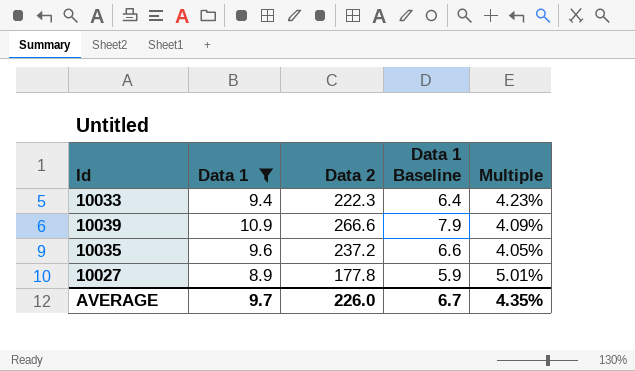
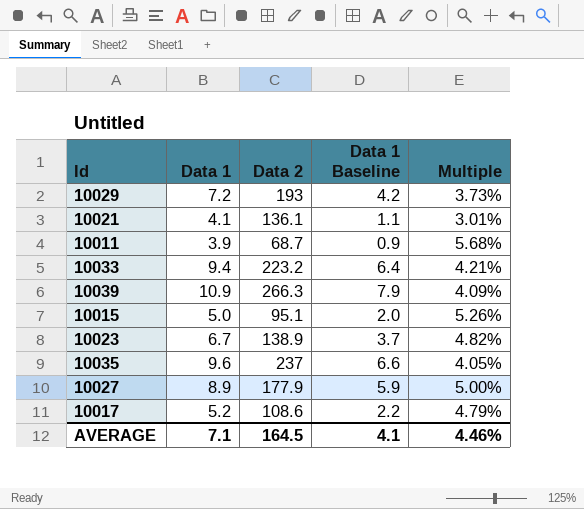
filter: Data 1 >= 8.9 -> none
10033 | Data 2: 222.3 -> 223.2
10033 | Multiple: 4.23% -> 4.21%
10039 | Data 2: 266.6 -> 266.3
10035 | Data 2: 237.2 -> 237
10027 | Data 2: 177.8 -> 177.9
10027 | Multiple: 5.01% -> 5.00%
AVERAGE | Data 1: 9.7 -> 7.1
AVERAGE | Data 2: 226.0 -> 164.5
AVERAGE | Data 1 Baseline: 6.7 -> 4.1
AVERAGE | Multiple: 4.35% -> 4.46%

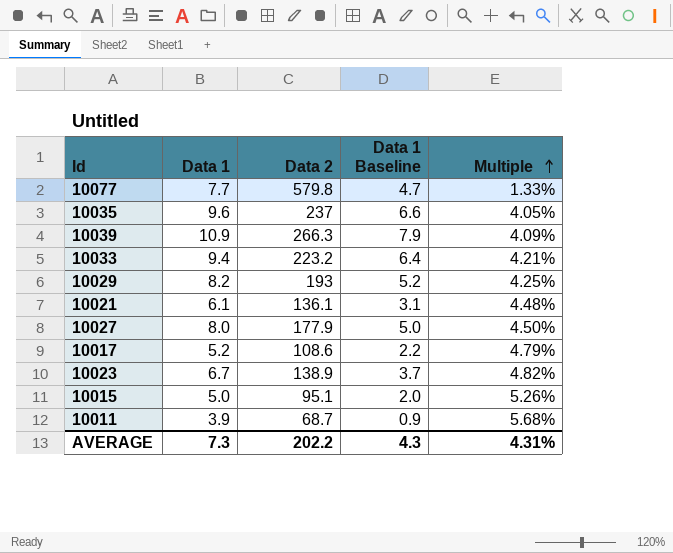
row order: none -> Multiple ascending
row 10077: none -> 7.7 | 579.8 | 4.7 | 1.33%
10029 | Data 1: 7.2 -> 8.2
10029 | Data 1 Baseline: 4.2 -> 5.2
10029 | Multiple: 3.73% -> 4.25%
10021 | Data 1: 4.1 -> 6.1
10021 | Data 1 Baseline: 1.1 -> 3.1
10021 | Multiple: 3.01% -> 4.48%
10027 | Data 1: 8.9 -> 8.0
10027 | Data 1 Baseline: 5.9 -> 5.0
10027 | Multiple: 5.00% -> 4.50%
AVERAGE | Data 1: 7.1 -> 7.3
AVERAGE | Data 2: 164.5 -> 202.2
AVERAGE | Data 1 Baseline: 4.1 -> 4.3
AVERAGE | Multiple: 4.46% -> 4.31%

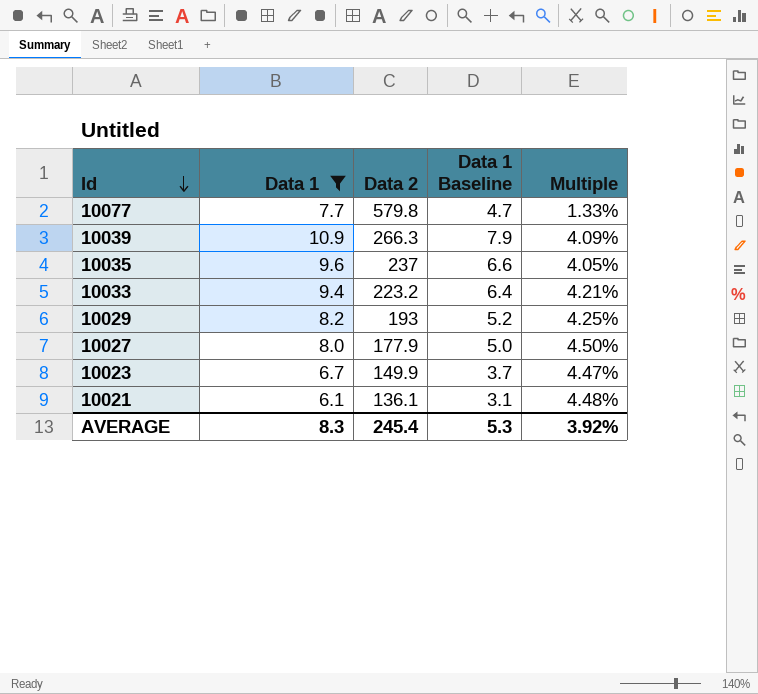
filter: none -> Data 1 >= 6.1
row order: Multiple ascending -> Id descending
10023 | Data 2: 138.9 -> 149.9
10023 | Multiple: 4.82% -> 4.47%
AVERAGE | Data 1: 7.3 -> 8.3
AVERAGE | Data 2: 202.2 -> 245.4
AVERAGE | Data 1 Baseline: 4.3 -> 5.3
AVERAGE | Multiple: 4.31% -> 3.92%

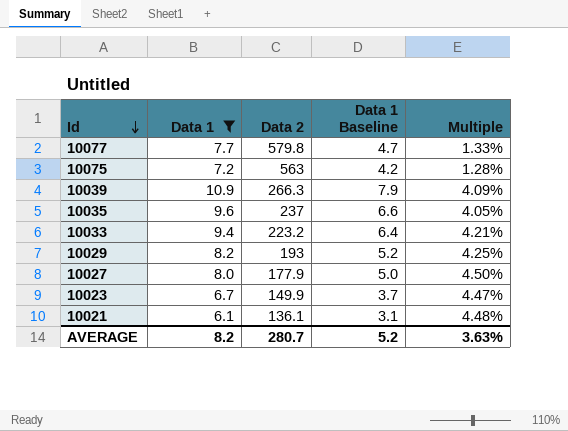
row 10075: none -> 7.2 | 563 | 4.2 | 1.28%
AVERAGE | Data 1: 8.3 -> 8.2
AVERAGE | Data 2: 245.4 -> 280.7
AVERAGE | Data 1 Baseline: 5.3 -> 5.2
AVERAGE | Multiple: 3.92% -> 3.63%

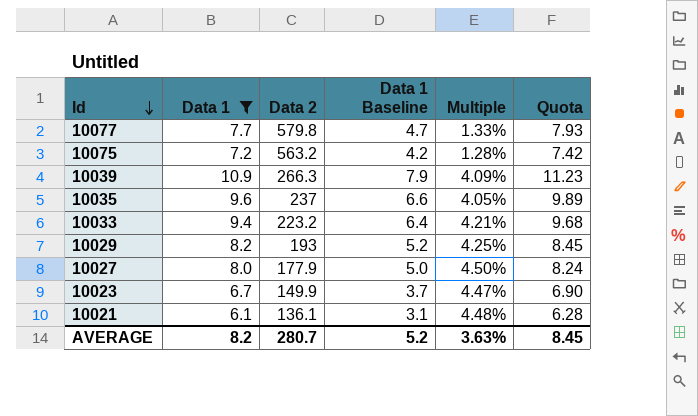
column Quota | formula: none -> [Data 1] * 1.03
10075 | Data 2: 563 -> 563.2

